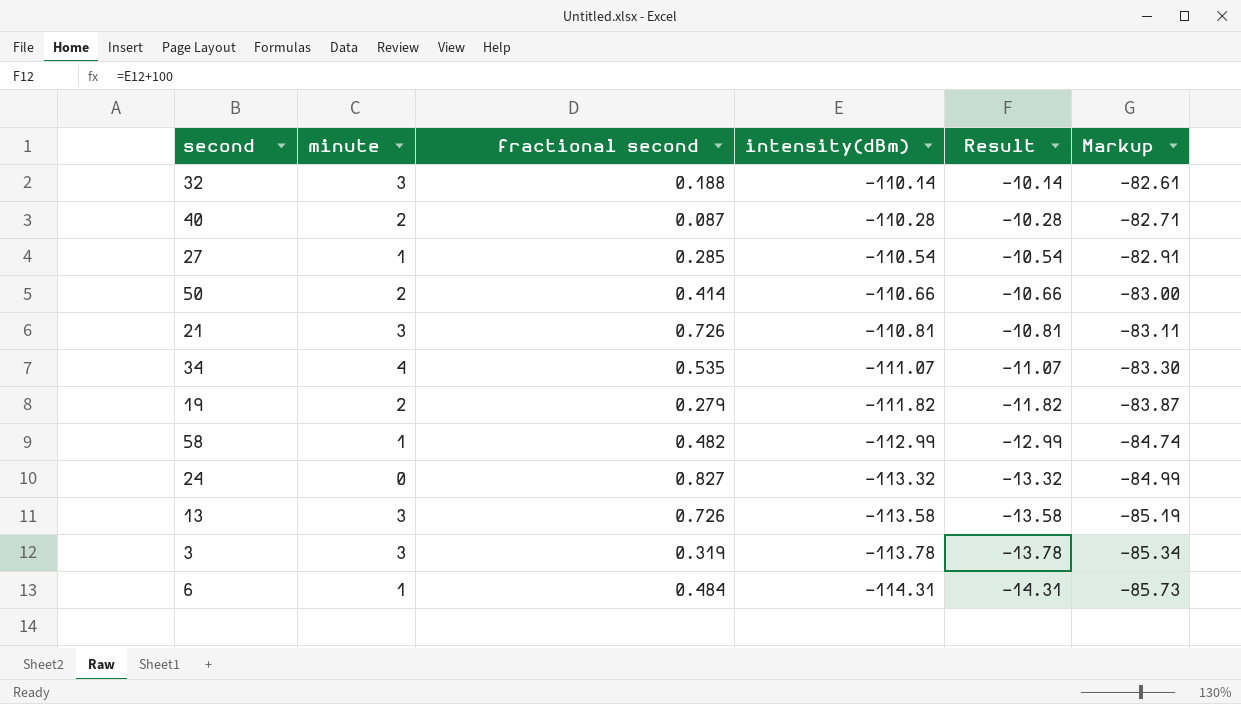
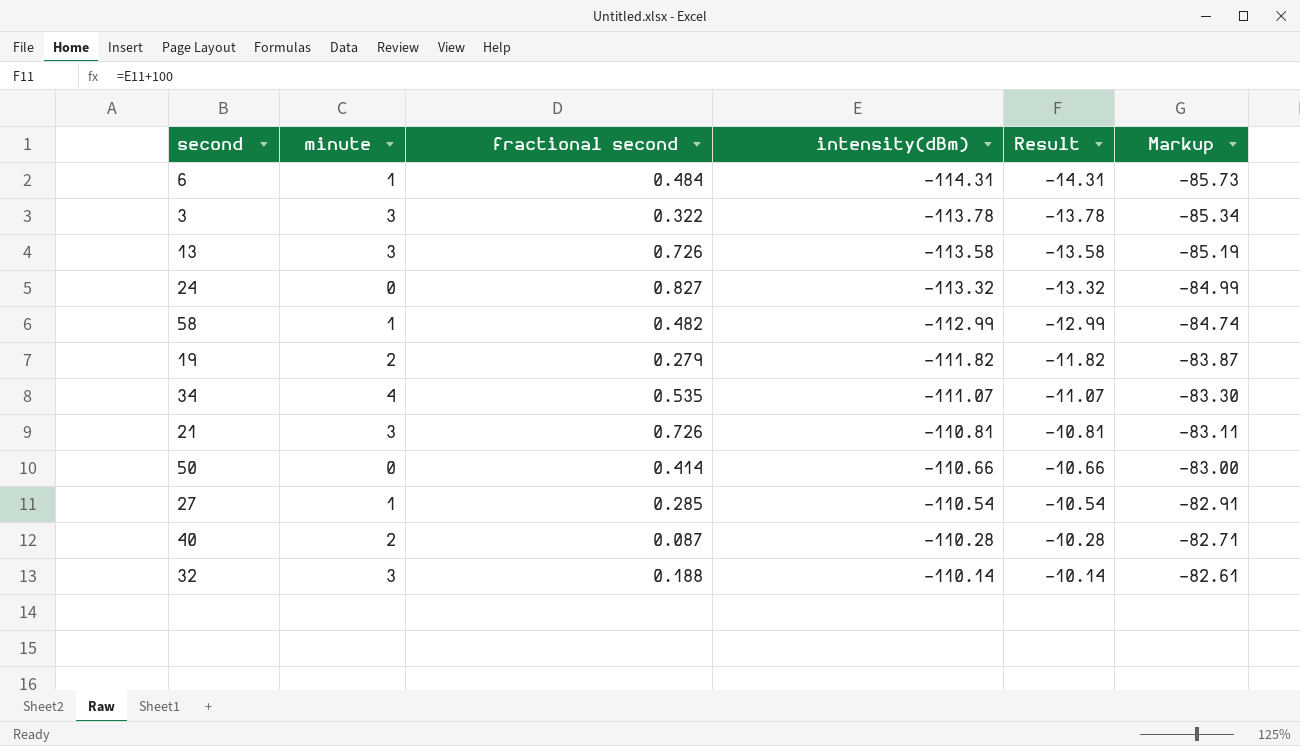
row order: intensity(dBm) descending -> intensity(dBm) ascending
3 | fractional second: 0.319 -> 0.322
50 | minute: 2 -> 0

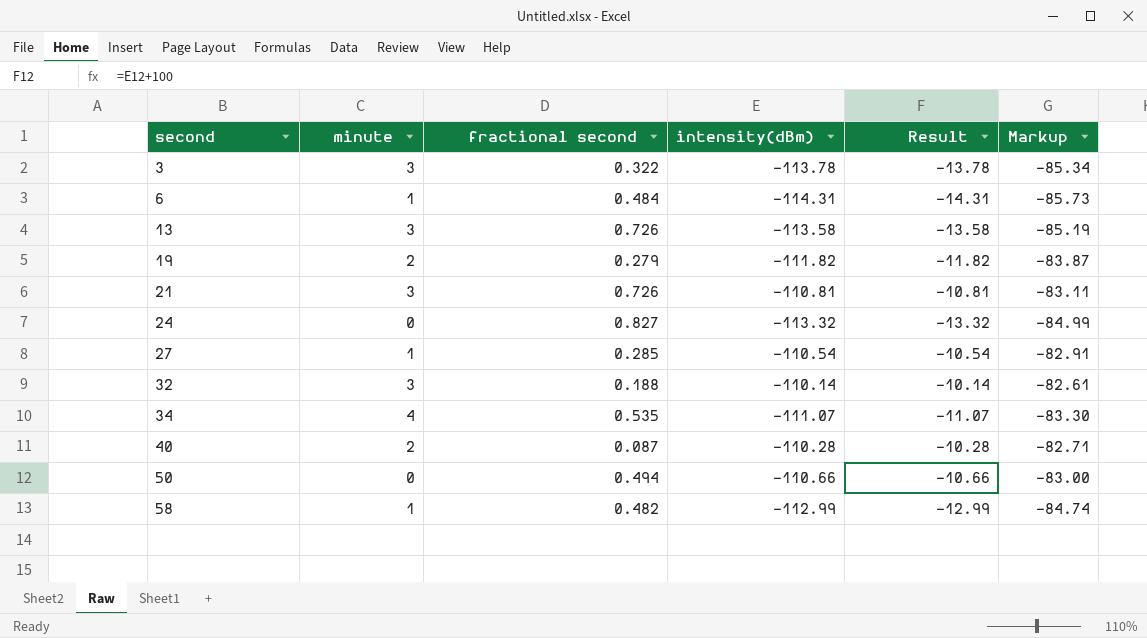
row order: intensity(dBm) ascending -> second ascending
50 | fractional second: 0.414 -> 0.494

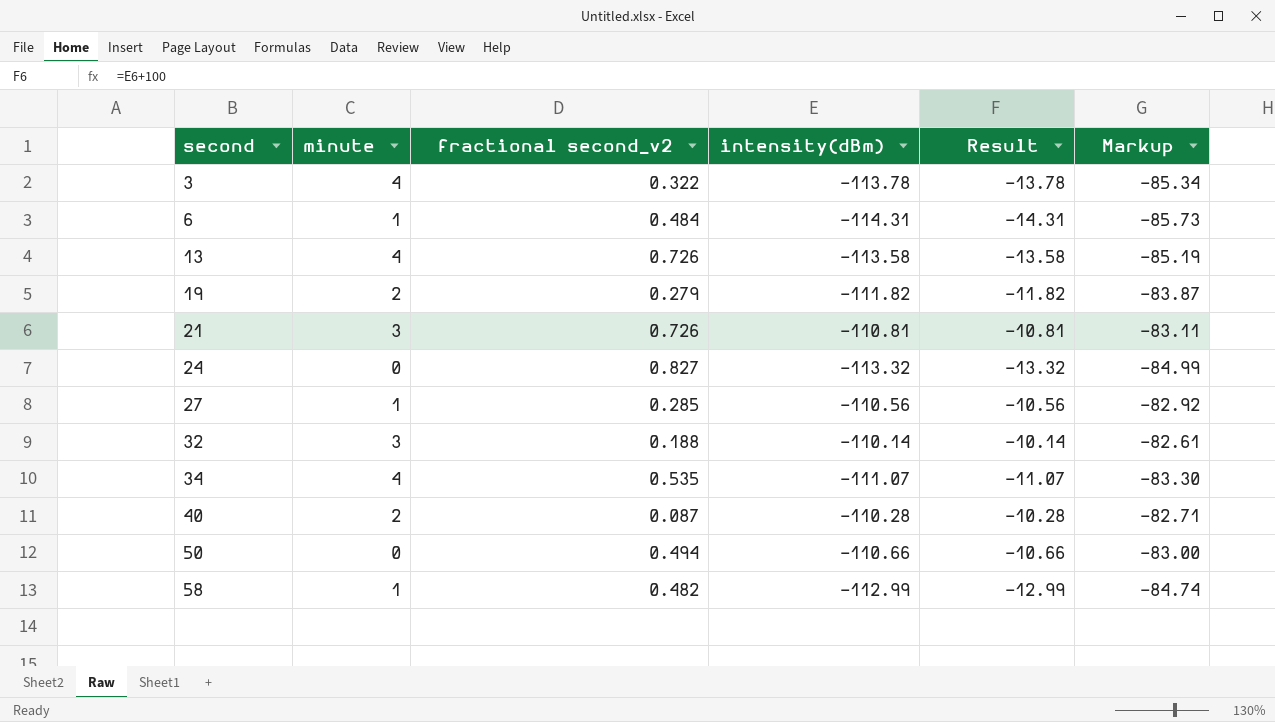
column name: fractional second -> fractional second_v2
3 | minute: 3 -> 4
13 | minute: 3 -> 4
27 | intensity(dBm): -110.54 -> -110.56
27 | Result: -10.54 -> -10.56
27 | Markup: -82.91 -> -82.92

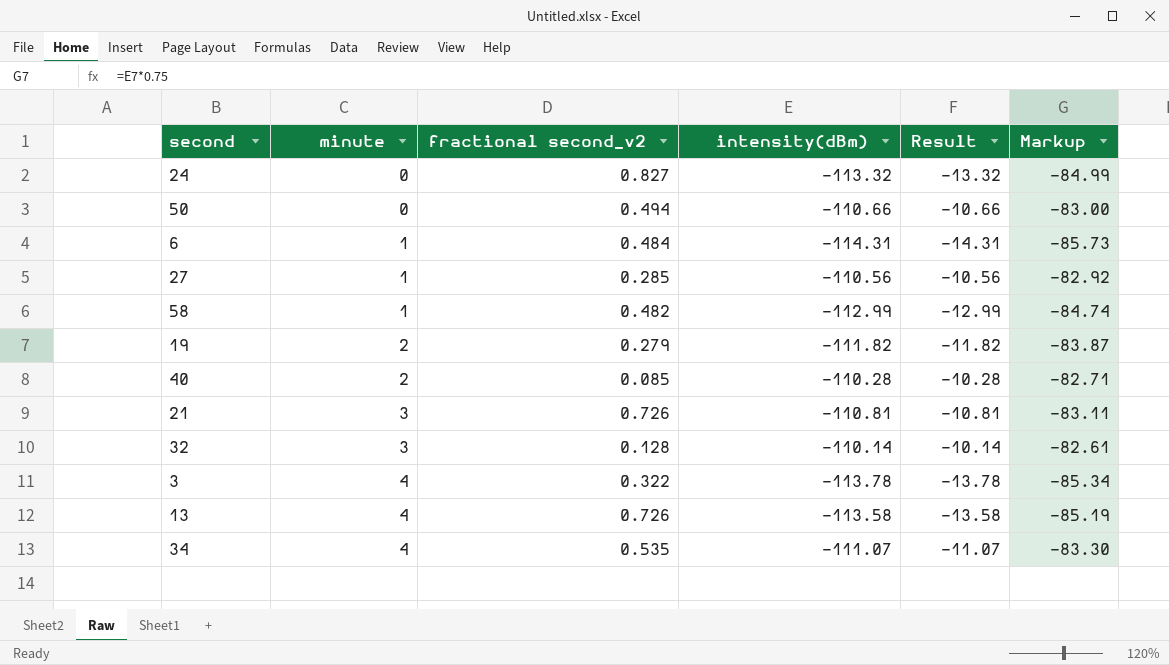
row order: second ascending -> minute ascending
40 | fractional second_v2: 0.087 -> 0.085
32 | fractional second_v2: 0.188 -> 0.128

